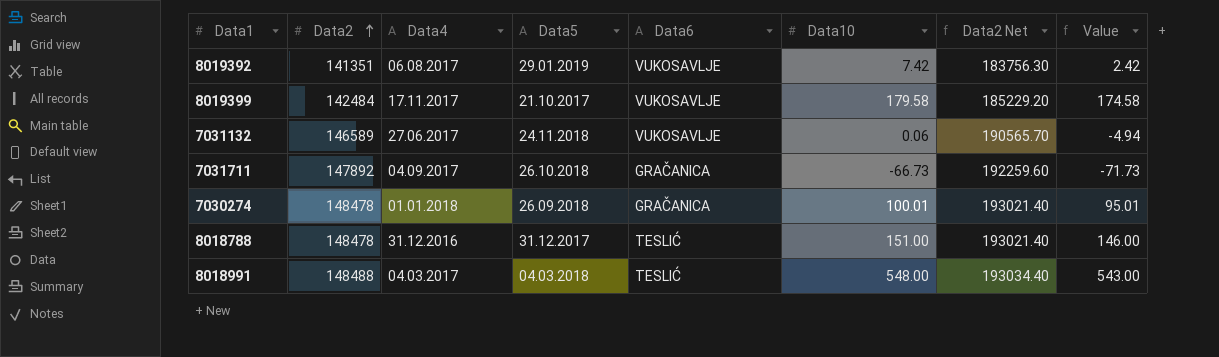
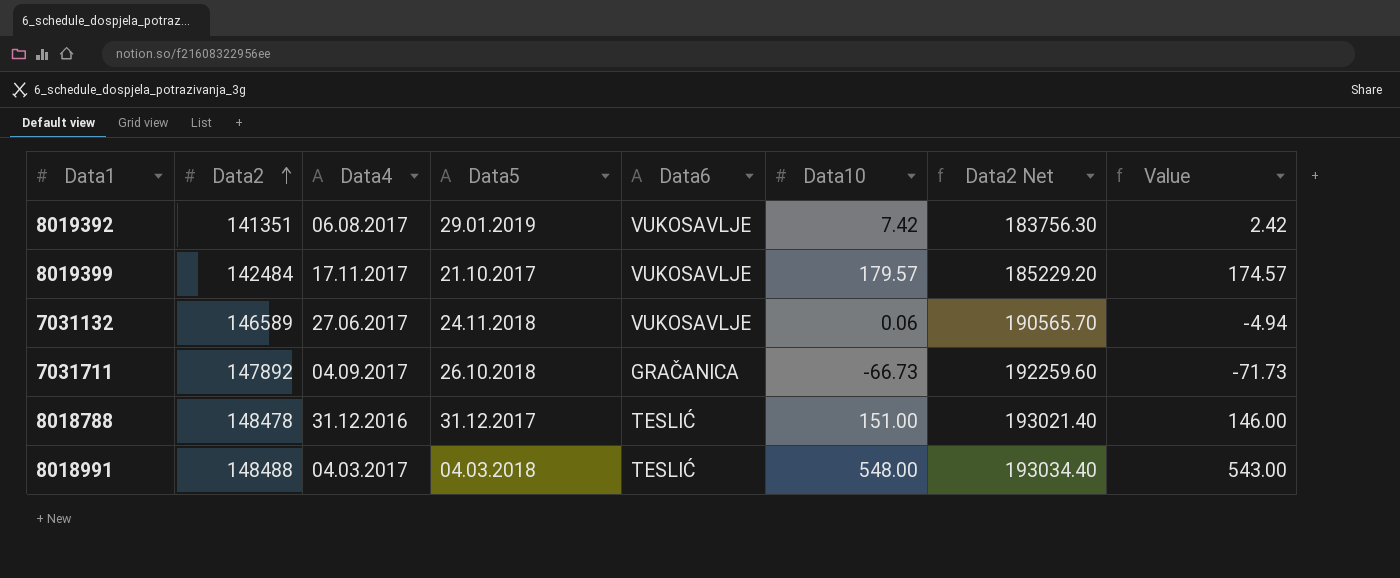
row 7030274: 148478 | 01.01.2018 | 26.09.2018 | GRAČANICA | 100.01 | 193021.40 | 95.01 -> none
8019399 | Data10: 179.58 -> 179.57
8019399 | Value: 174.58 -> 174.57

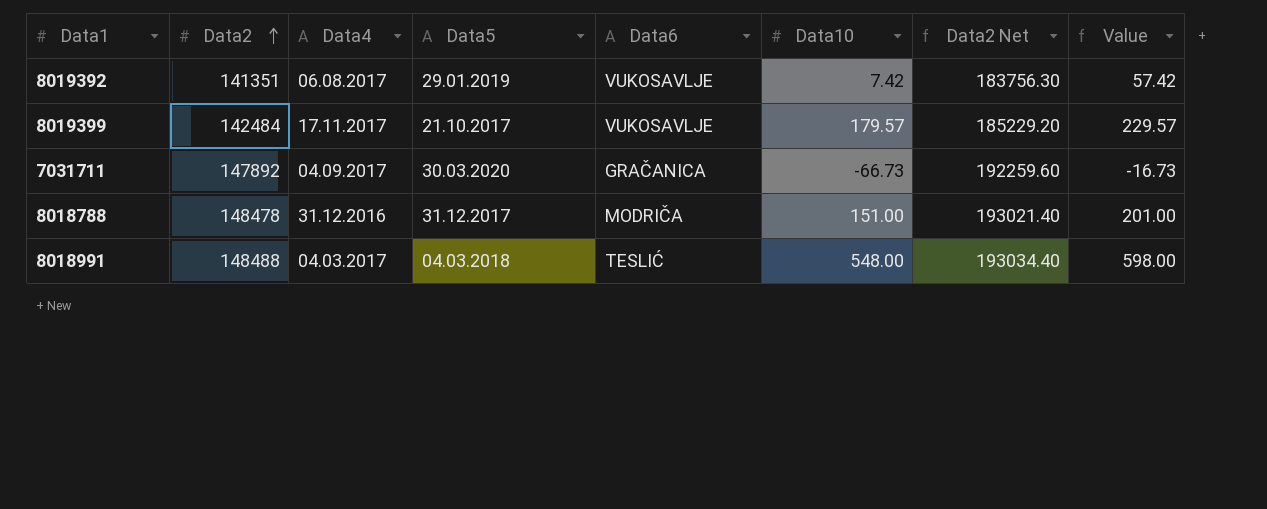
column Value | formula: [Data10] - 5 -> [Data10] + 50
row 7031132: 146589 | 27.06.2017 | 24.11.2018 | VUKOSAVLJE | 0.06 | 190565.70 | -4.94 -> none
7031711 | Data5: 26.10.2018 -> 30.03.2020
8018788 | Data6: TESLIĆ -> MODRIČA

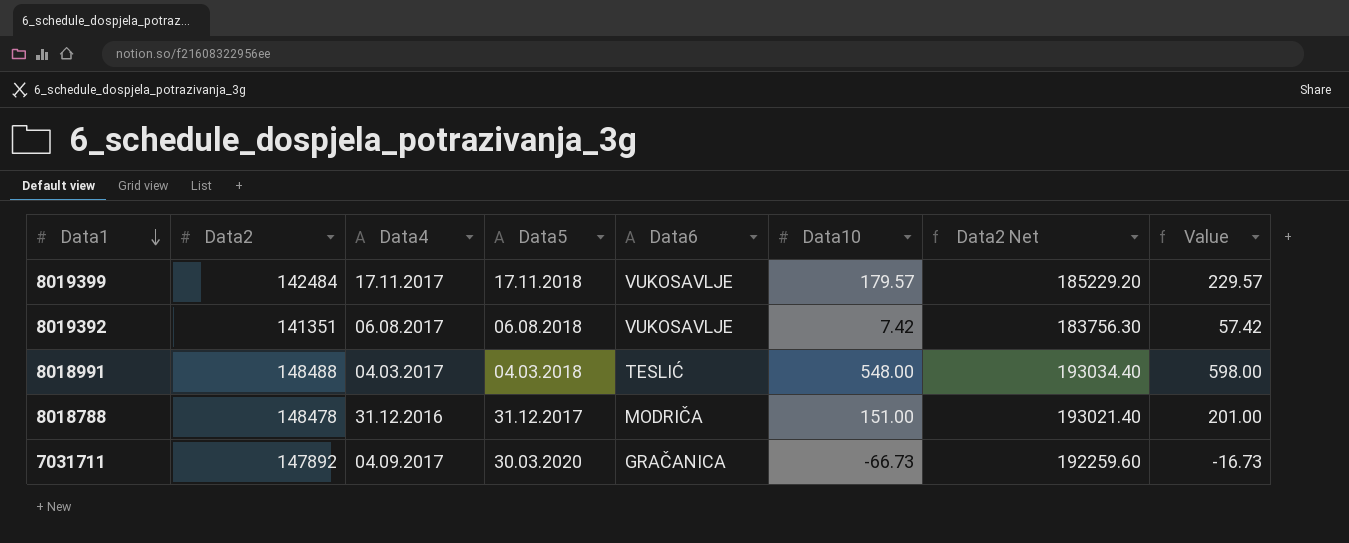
row order: Data2 ascending -> Data1 descending
8019399 | Data5: 21.10.2017 -> 17.11.2018
8019392 | Data5: 29.01.2019 -> 06.08.2018

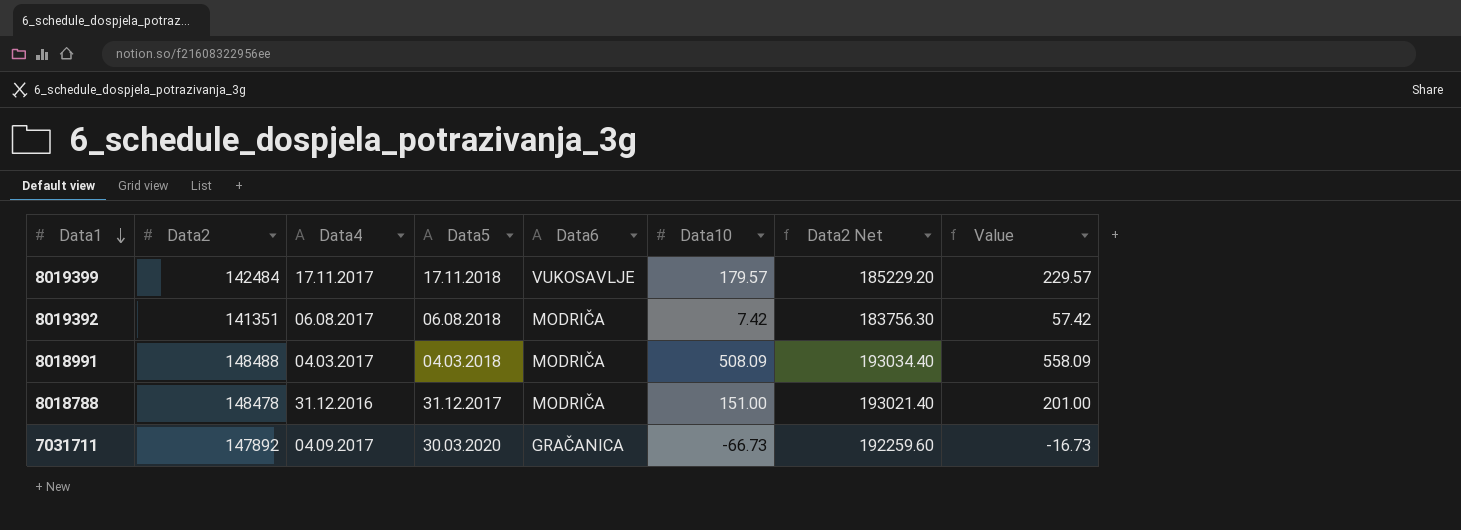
8019392 | Data6: VUKOSAVLJE -> MODRIČA
8018991 | Data6: TESLIĆ -> MODRIČA
8018991 | Data10: 548.00 -> 508.09
8018991 | Value: 598.00 -> 558.09

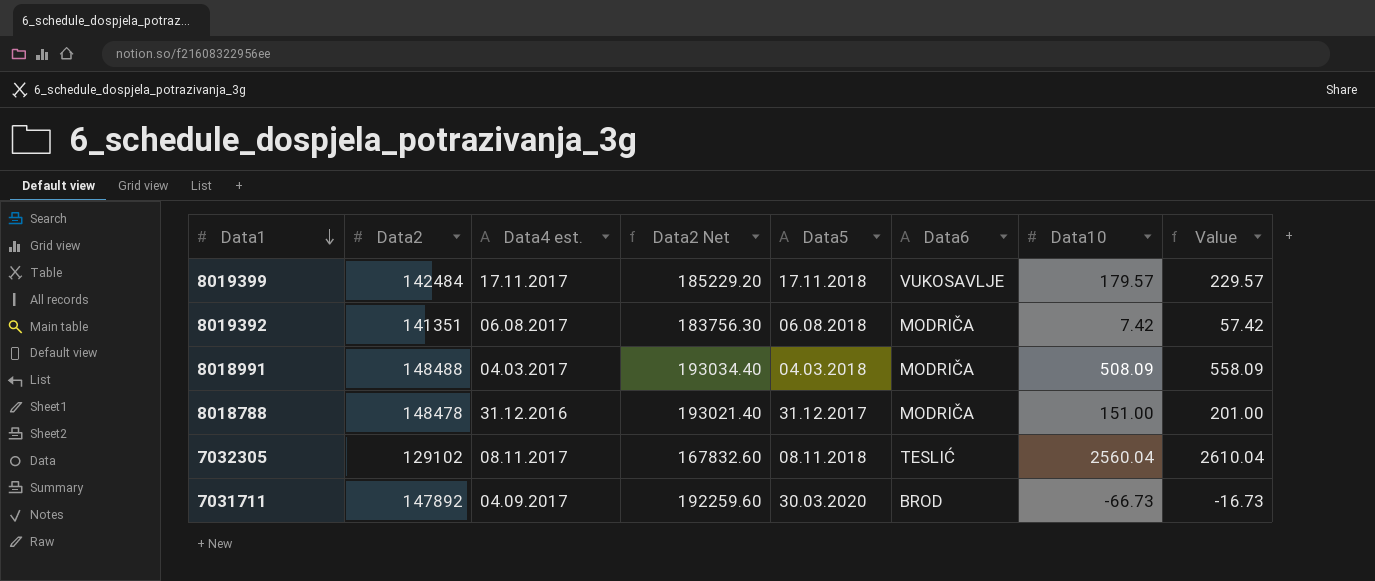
column name: Data4 -> Data4 est.
column Data2 Net | position: 7 -> 4
row 7032305: none -> 129102 | 08.11.2017 | 167832.60 | 08.11.2018 | TESLIĆ | 2560.04 | 2610.04
7031711 | Data6: GRAČANICA -> BROD

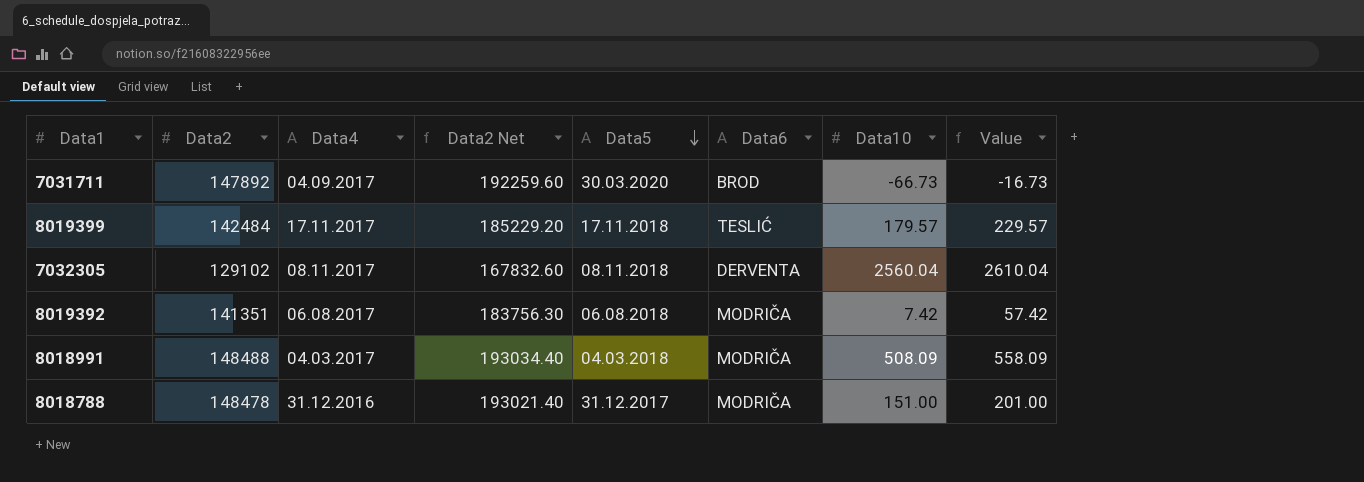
row order: Data1 descending -> Data5 descending
column name: Data4 est. -> Data4
8019399 | Data6: VUKOSAVLJE -> TESLIĆ
7032305 | Data6: TESLIĆ -> DERVENTA

